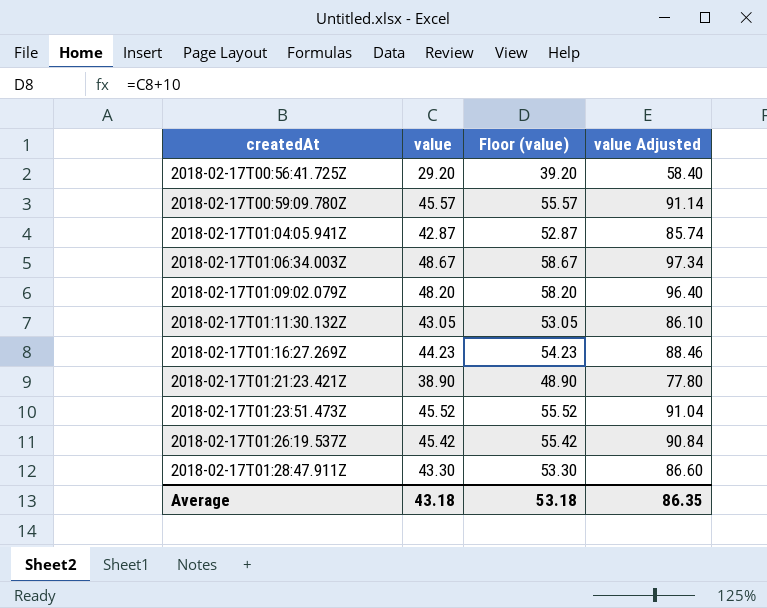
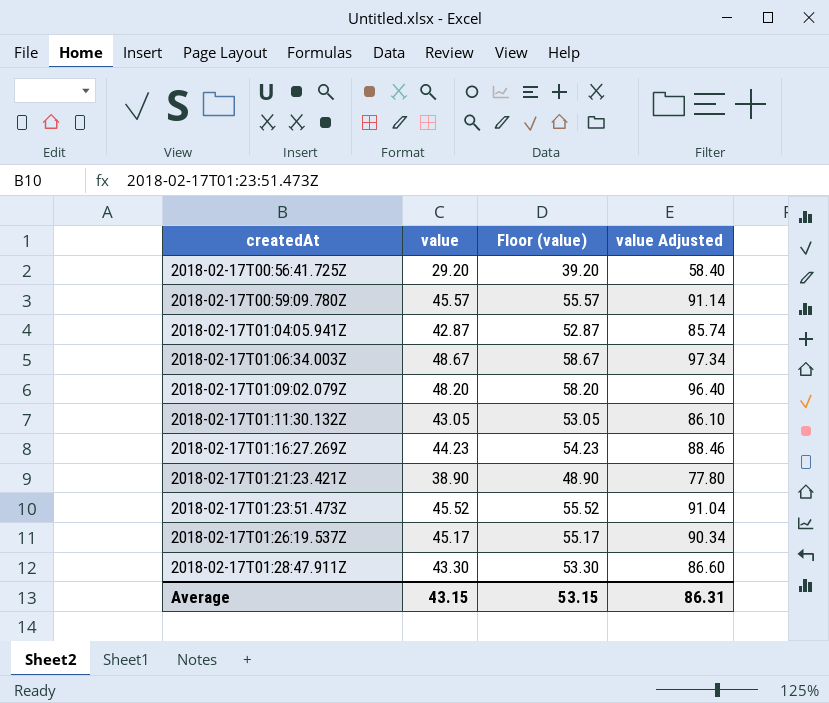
2018-02-17T01:26:19.537Z | value: 45.42 -> 45.17
2018-02-17T01:26:19.537Z | Floor (value): 55.42 -> 55.17
2018-02-17T01:26:19.537Z | value Adjusted: 90.84 -> 90.34
Average | value: 43.18 -> 43.15
Average | Floor (value): 53.18 -> 53.15
Average | value Adjusted: 86.35 -> 86.31

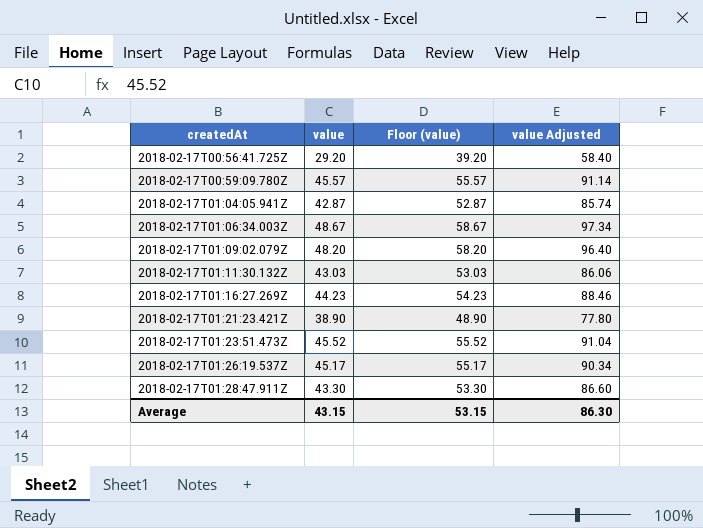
2018-02-17T01:11:30.132Z | value: 43.05 -> 43.03
2018-02-17T01:11:30.132Z | Floor (value): 53.05 -> 53.03
2018-02-17T01:11:30.132Z | value Adjusted: 86.10 -> 86.06
Average | value Adjusted: 86.31 -> 86.30

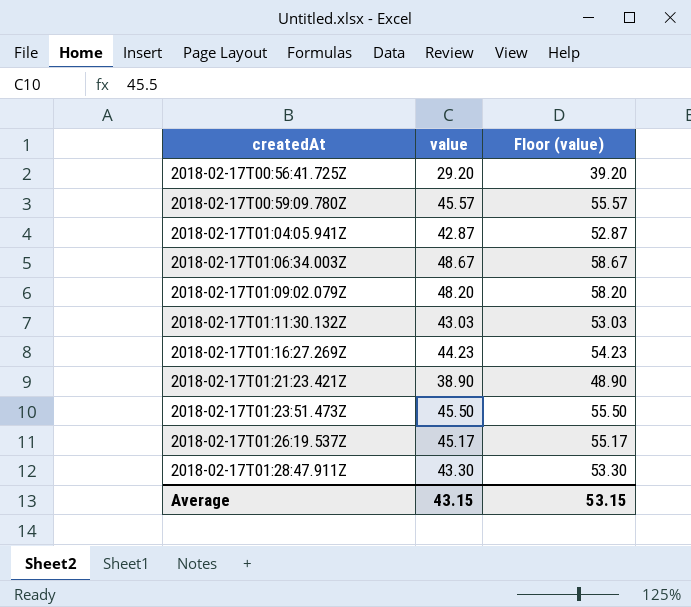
column value Adjusted | formula: [value] * 2 -> none
2018-02-17T01:23:51.473Z | value: 45.52 -> 45.50
2018-02-17T01:23:51.473Z | Floor (value): 55.52 -> 55.50

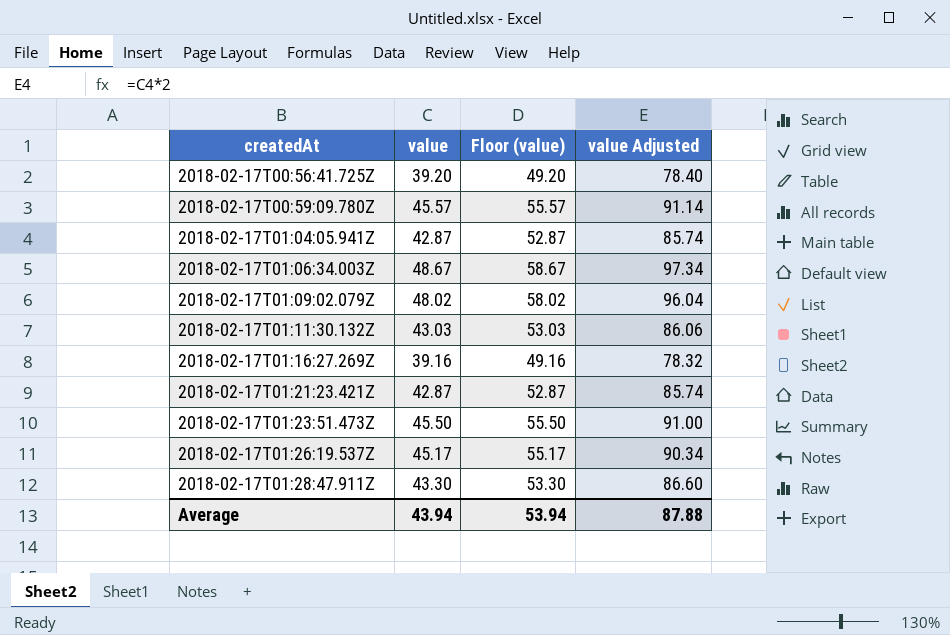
column value Adjusted | formula: none -> [value] * 2
2018-02-17T00:56:41.725Z | value: 29.20 -> 39.20
2018-02-17T00:56:41.725Z | Floor (value): 39.20 -> 49.20
2018-02-17T01:09:02.079Z | value: 48.20 -> 48.02
2018-02-17T01:09:02.079Z | Floor (value): 58.20 -> 58.02
2018-02-17T01:16:27.269Z | value: 44.23 -> 39.16
2018-02-17T01:16:27.269Z | Floor (value): 54.23 -> 49.16
2018-02-17T01:21:23.421Z | value: 38.90 -> 42.87
2018-02-17T01:21:23.421Z | Floor (value): 48.90 -> 52.87
Average | value: 43.15 -> 43.94
Average | Floor (value): 53.15 -> 53.94

